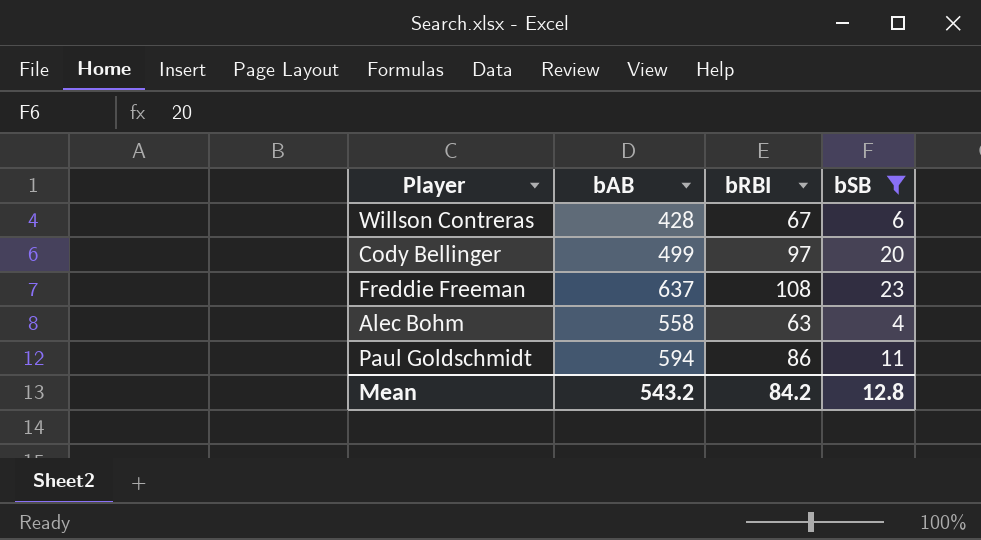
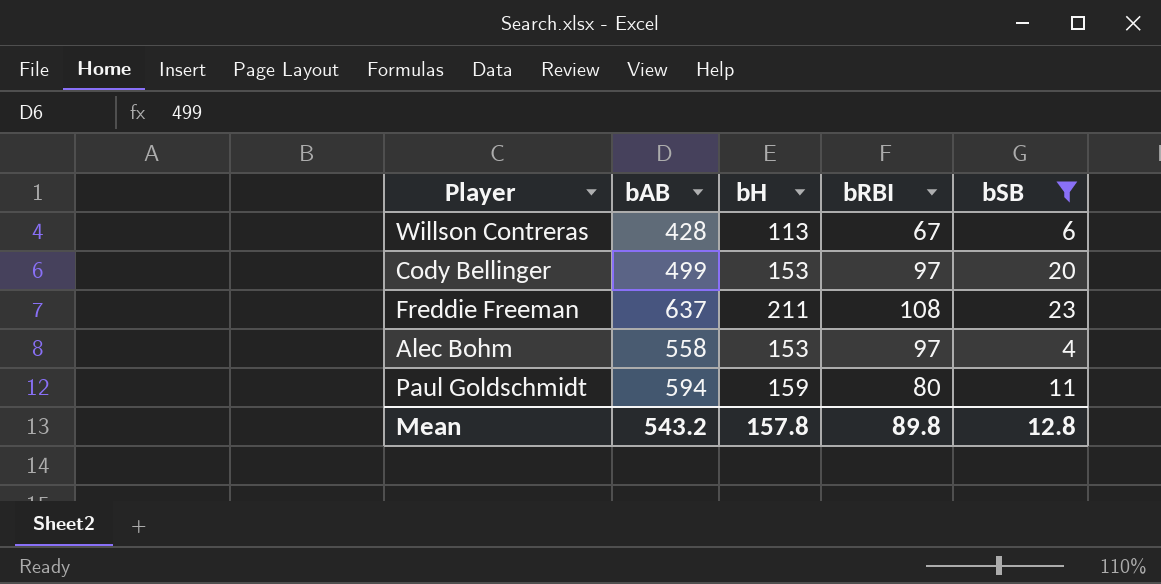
column bH | position: none -> 3
Alec Bohm | bRBI: 63 -> 97
Paul Goldschmidt | bRBI: 86 -> 80
Mean | bRBI: 84.2 -> 89.8

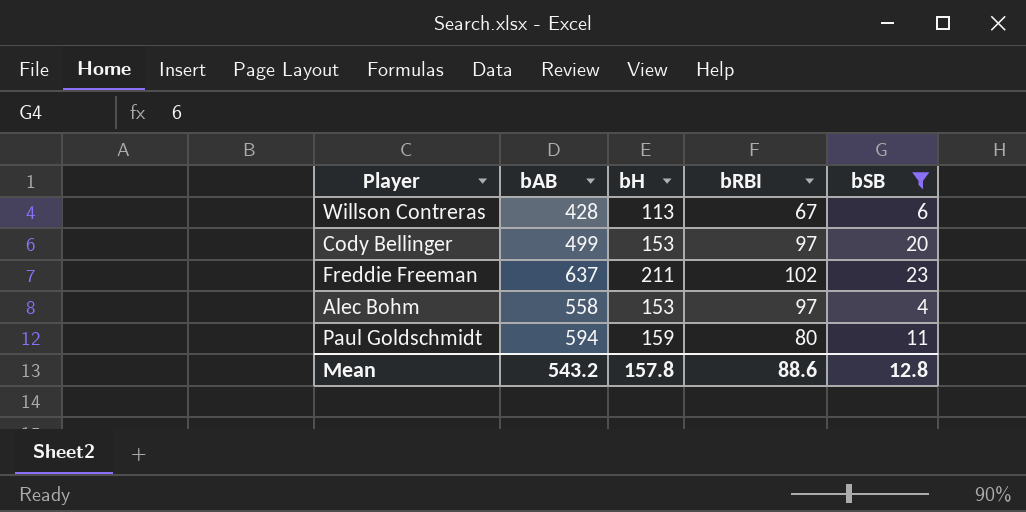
Freddie Freeman | bRBI: 108 -> 102
Mean | bRBI: 89.8 -> 88.6

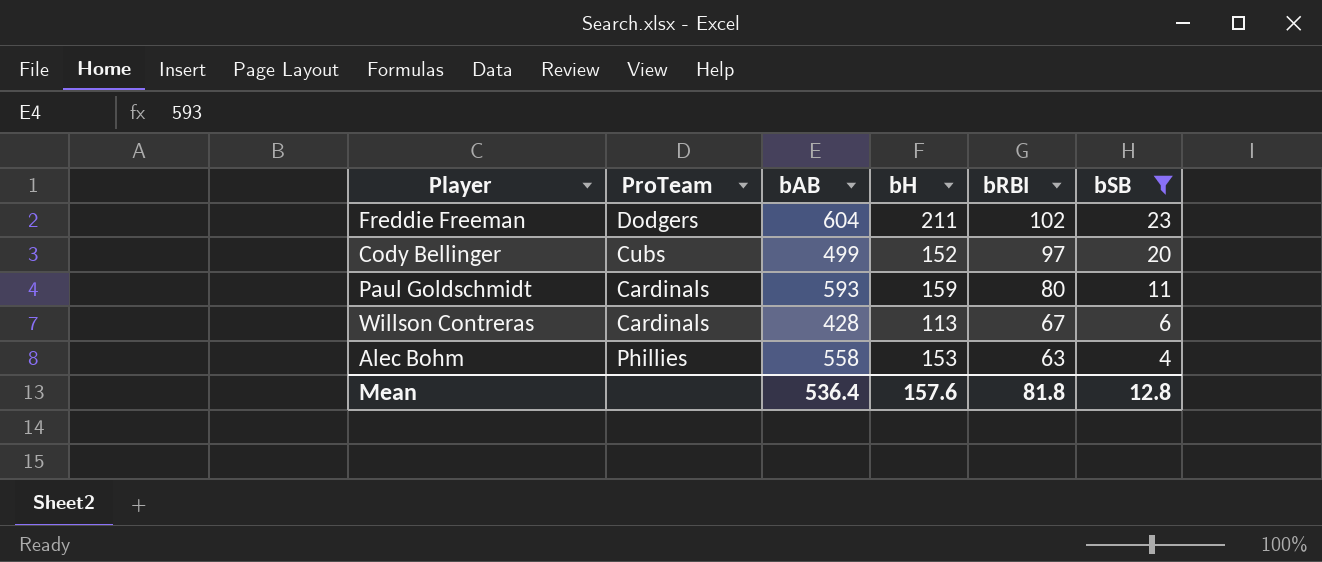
row order: none -> bRBI descending
column ProTeam | position: none -> 2
Freddie Freeman | bAB: 637 -> 604
Cody Bellinger | bH: 153 -> 152
Paul Goldschmidt | bAB: 594 -> 593
Alec Bohm | bRBI: 97 -> 63
Mean | bAB: 543.2 -> 536.4
Mean | bH: 157.8 -> 157.6
Mean | bRBI: 88.6 -> 81.8

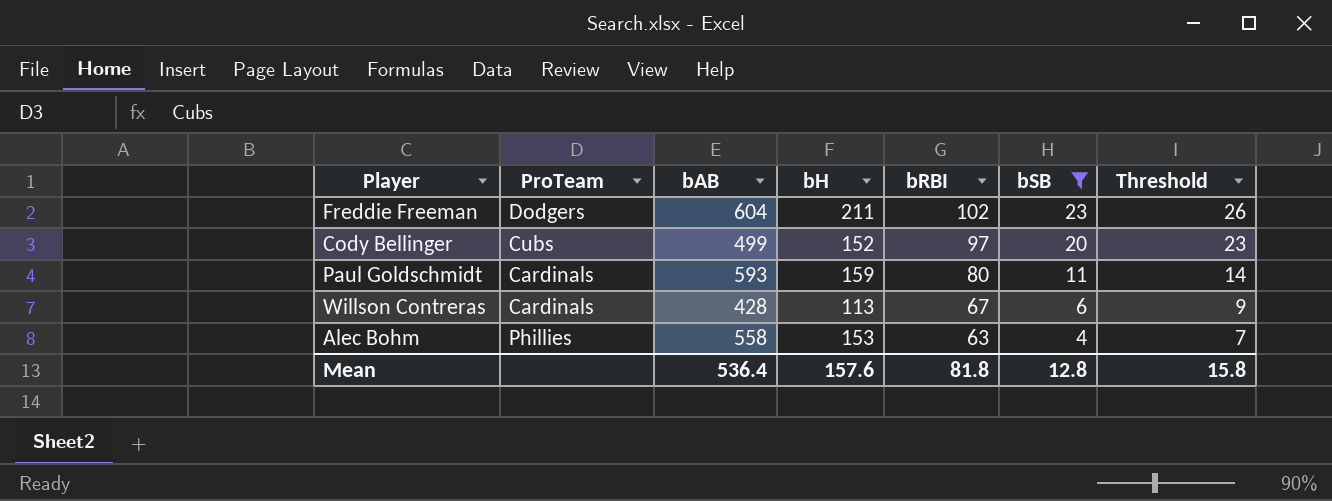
column Threshold | formula: none -> [bSB] + 3

